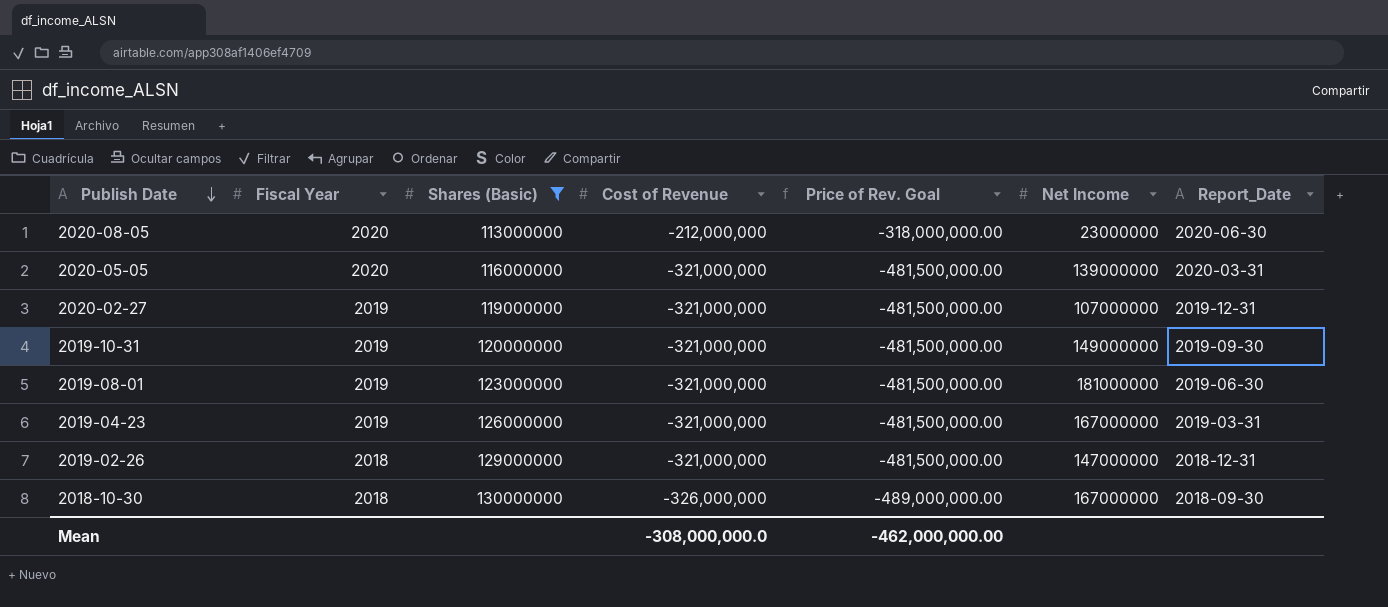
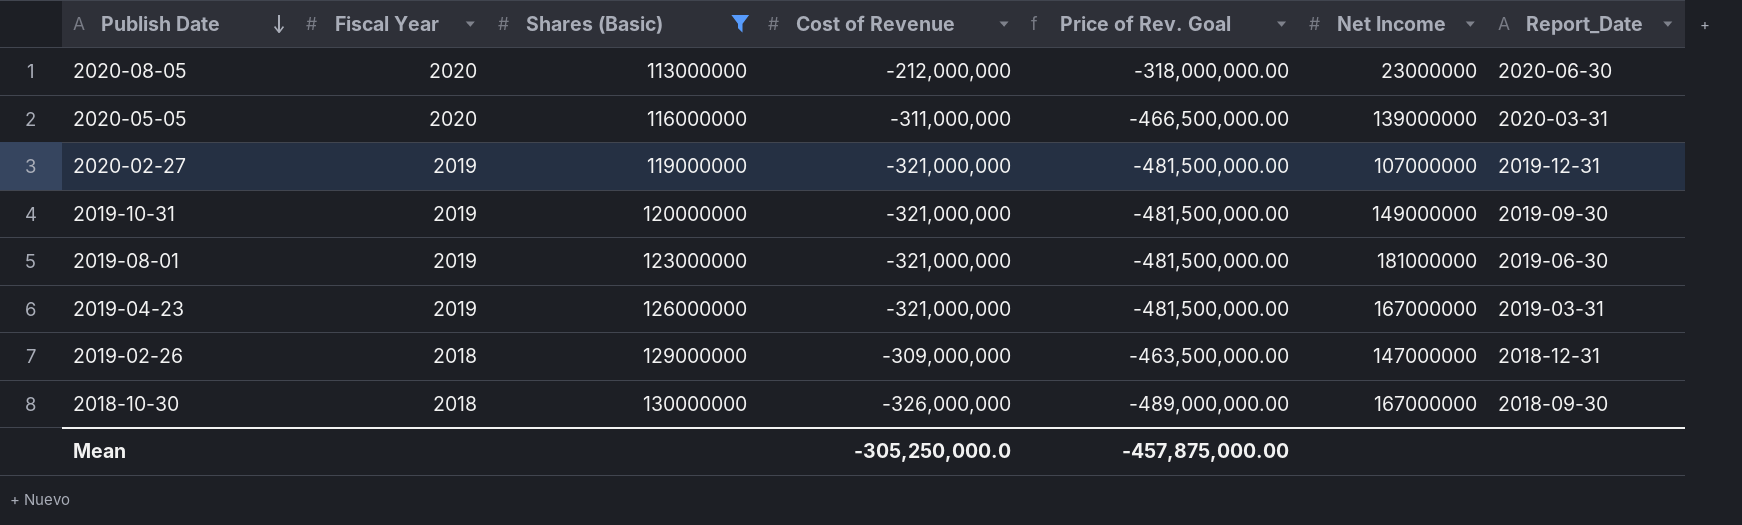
2020-05-05 | Cost of Revenue: -321,000,000 -> -311,000,000
2020-05-05 | Price of Rev. Goal: -481,500,000.00 -> -466,500,000.00
2019-02-26 | Cost of Revenue: -321,000,000 -> -309,000,000
2019-02-26 | Price of Rev. Goal: -481,500,000.00 -> -463,500,000.00
Mean | Cost of Revenue: -308,000,000.0 -> -305,250,000.0
Mean | Price of Rev. Goal: -462,000,000.00 -> -457,875,000.00

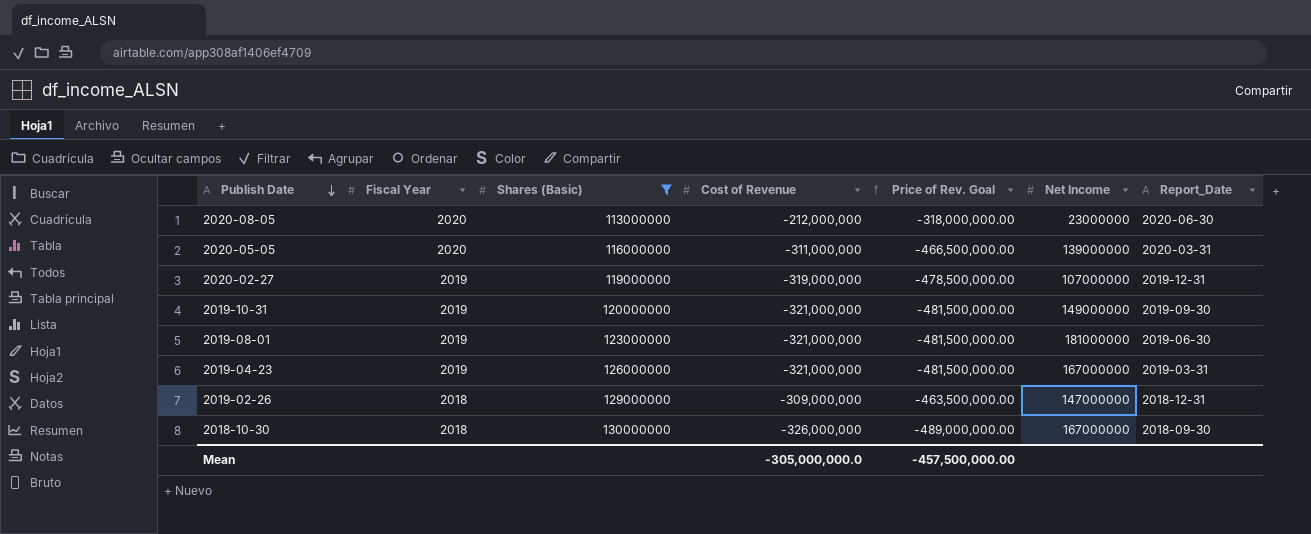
2020-02-27 | Cost of Revenue: -321,000,000 -> -319,000,000
2020-02-27 | Price of Rev. Goal: -481,500,000.00 -> -478,500,000.00
Mean | Cost of Revenue: -305,250,000.0 -> -305,000,000.0
Mean | Price of Rev. Goal: -457,875,000.00 -> -457,500,000.00

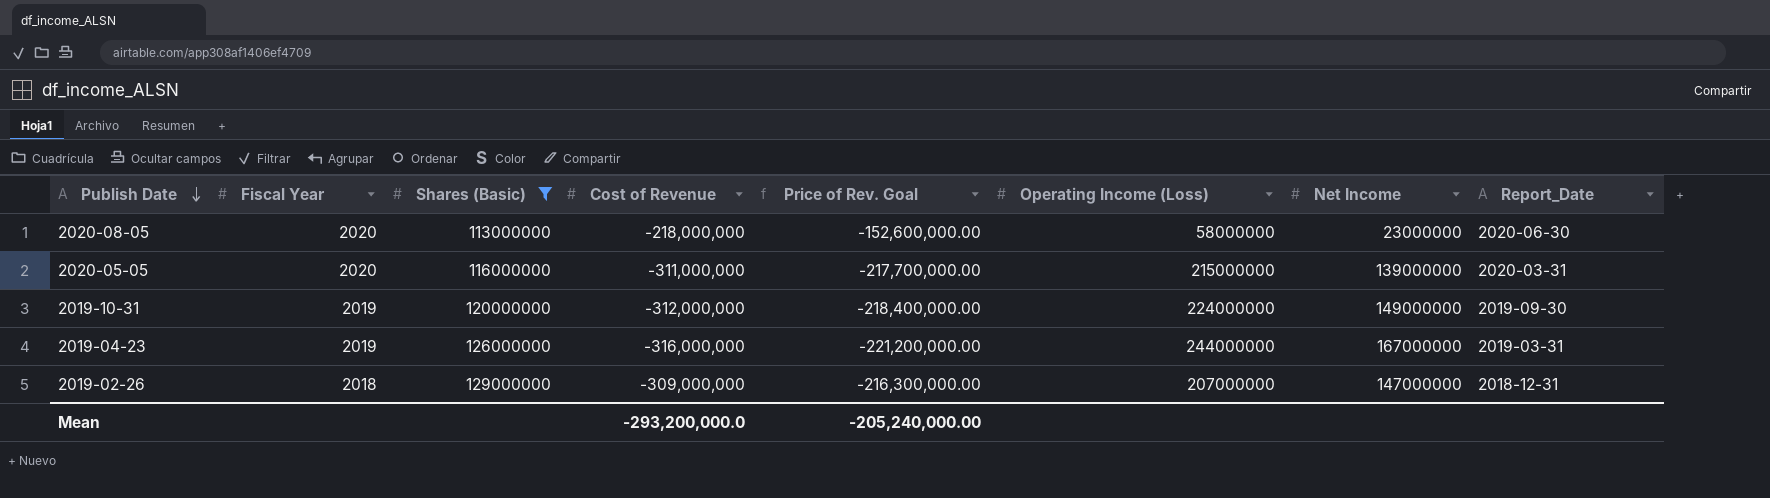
column Price of Rev. Goal | formula: [Cost of Revenue] * 1.5 -> [Cost of Revenue] * 0.7
column Operating Income (Loss) | position: none -> 6
row 2020-02-27: 2019 | 119000000 | -319,000,000 | -478,500,000.00 | 107000000 | 2019-12-31 -> none
row 2019-08-01: 2019 | 123000000 | -321,000,000 | -481,500,000.00 | 181000000 | 2019-06-30 -> none
row 2018-10-30: 2018 | 130000000 | -326,000,000 | -489,000,000.00 | 167000000 | 2018-09-30 -> none
2020-08-05 | Cost of Revenue: -212,000,000 -> -218,000,000
2019-10-31 | Cost of Revenue: -321,000,000 -> -312,000,000
2019-04-23 | Cost of Revenue: -321,000,000 -> -316,000,000
Mean | Cost of Revenue: -305,000,000.0 -> -293,200,000.0
Mean | Price of Rev. Goal: -457,500,000.00 -> -205,240,000.00

